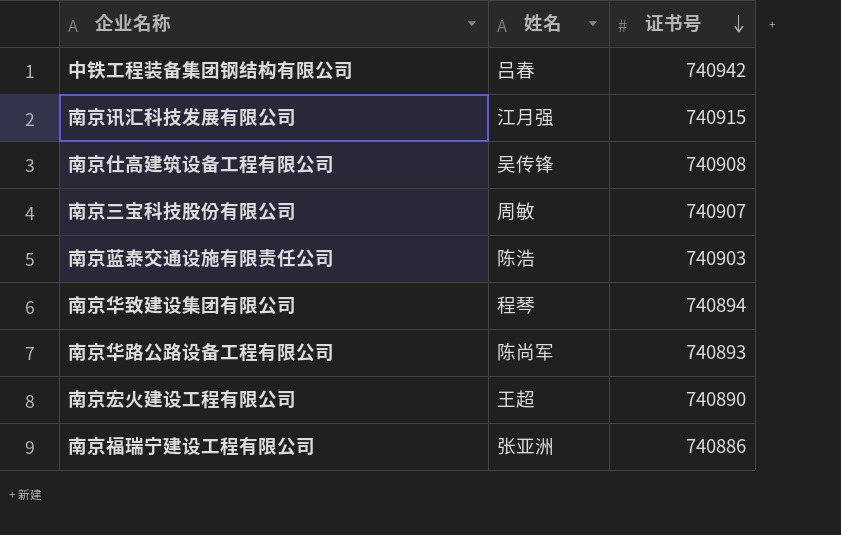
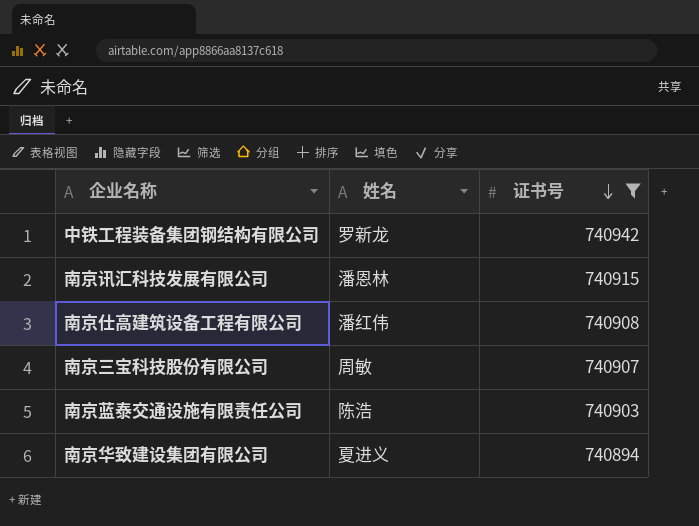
filter: none -> 证书号 >= 740894
中铁工程装备集团钢结构有限公司 | 姓名: 吕春 -> 罗新龙
南京讯汇科技发展有限公司 | 姓名: 江月强 -> 潘恩林
南京仕高建筑设备工程有限公司 | 姓名: 吴传锋 -> 潘红伟
南京华致建设集团有限公司 | 姓名: 程琴 -> 夏进义

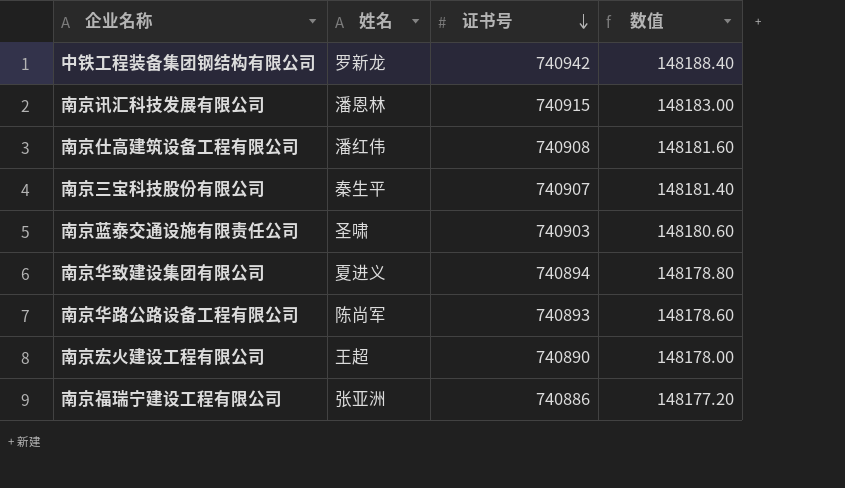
filter: 证书号 >= 740894 -> none
column 数值 | formula: none -> [证书号] * 0.2
南京三宝科技股份有限公司 | 姓名: 周敏 -> 秦生平
南京蓝泰交通设施有限责任公司 | 姓名: 陈浩 -> 圣啸

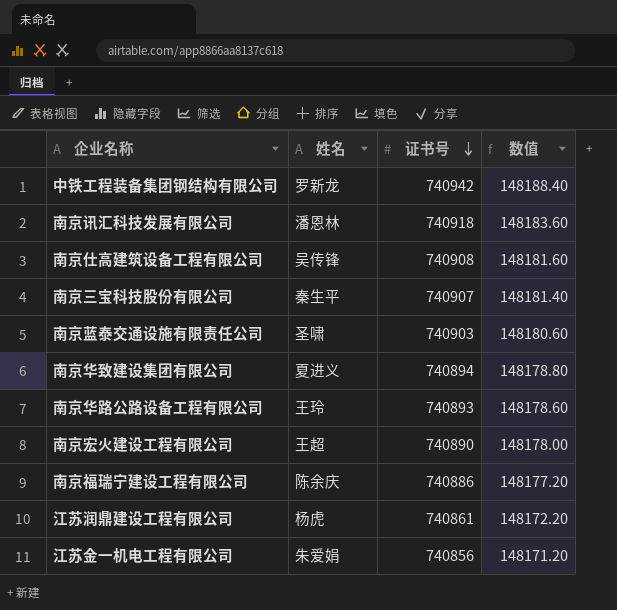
南京讯汇科技发展有限公司 | 证书号: 740915 -> 740918
南京讯汇科技发展有限公司 | 数值: 148183.00 -> 148183.60
南京仕高建筑设备工程有限公司 | 姓名: 潘红伟 -> 吴传锋
南京华路公路设备工程有限公司 | 姓名: 陈尚军 -> 王玲
南京福瑞宁建设工程有限公司 | 姓名: 张亚洲 -> 陈余庆
row 江苏润鼎建设工程有限公司: none -> 杨虎 | 740861 | 148172.20
row 江苏金一机电工程有限公司: none -> 朱爱娟 | 740856 | 148171.20

